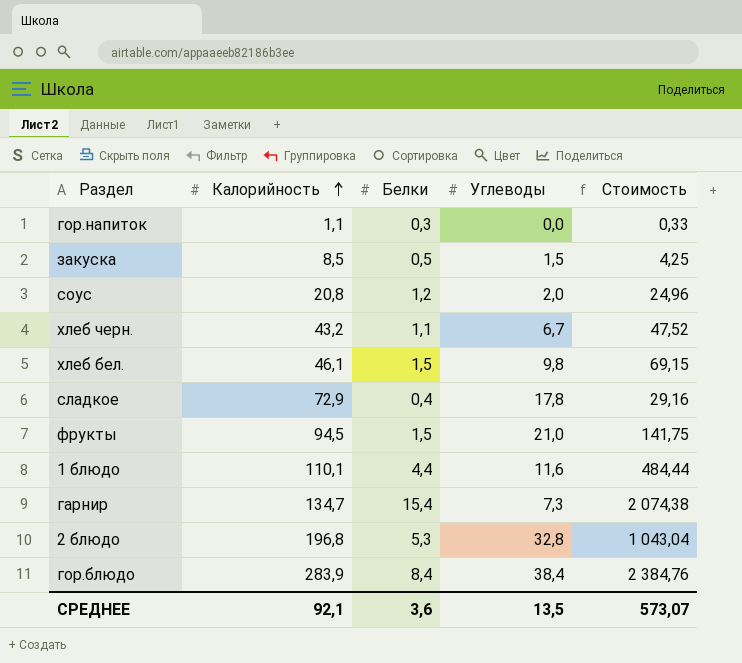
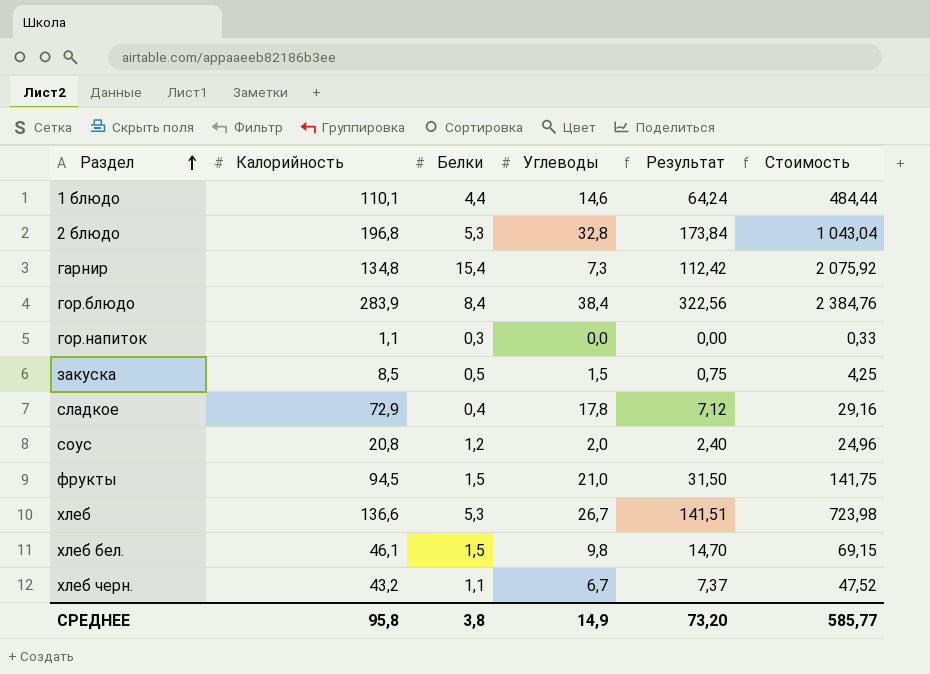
row order: Калорийность ascending -> Раздел ascending
column Результат | formula: none -> [Белки] * [Углеводы]
1 блюдо | Углеводы: 11,6 -> 14,6
гарнир | Калорийность: 134,7 -> 134,8
гарнир | Стоимость: 2 074,38 -> 2 075,92
row хлеб: none -> 136,6 | 5,3 | 26,7 | 141,51 | 723,98
СРЕДНЕЕ | Калорийность: 92,1 -> 95,8
СРЕДНЕЕ | Белки: 3,6 -> 3,8
СРЕДНЕЕ | Углеводы: 13,5 -> 14,9
СРЕДНЕЕ | Стоимость: 573,07 -> 585,77

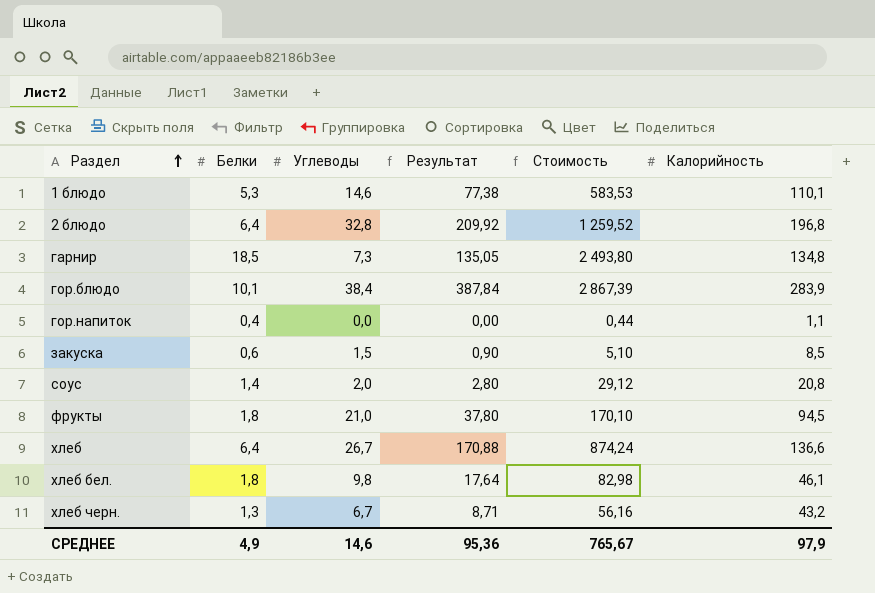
column Калорийность | position: 2 -> 6
row сладкое: 72,9 | 0,4 | 17,8 | 7,12 | 29,16 -> none
1 блюдо | Белки: 4,4 -> 5,3
1 блюдо | Результат: 64,24 -> 77,38
1 блюдо | Стоимость: 484,44 -> 583,53
2 блюдо | Белки: 5,3 -> 6,4
2 блюдо | Результат: 173,84 -> 209,92
2 блюдо | Стоимость: 1 043,04 -> 1 259,52
гарнир | Белки: 15,4 -> 18,5
гарнир | Результат: 112,42 -> 135,05
гарнир | Стоимость: 2 075,92 -> 2 493,80
гор.блюдо | Белки: 8,4 -> 10,1
гор.блюдо | Результат: 322,56 -> 387,84
гор.блюдо | Стоимость: 2 384,76 -> 2 867,39
гор.напиток | Белки: 0,3 -> 0,4
гор.напиток | Стоимость: 0,33 -> 0,44
закуска | Белки: 0,5 -> 0,6
закуска | Результат: 0,75 -> 0,90
закуска | Стоимость: 4,25 -> 5,10
соус | Белки: 1,2 -> 1,4
соус | Результат: 2,40 -> 2,80
соус | Стоимость: 24,96 -> 29,12
фрукты | Белки: 1,5 -> 1,8
фрукты | Результат: 31,50 -> 37,80
фрукты | Стоимость: 141,75 -> 170,10
хлеб | Белки: 5,3 -> 6,4
хлеб | Результат: 141,51 -> 170,88
хлеб | Стоимость: 723,98 -> 874,24
хлеб бел. | Белки: 1,5 -> 1,8
хлеб бел. | Результат: 14,70 -> 17,64
хлеб бел. | Стоимость: 69,15 -> 82,98
хлеб черн. | Белки: 1,1 -> 1,3
хлеб черн. | Результат: 7,37 -> 8,71
хлеб черн. | Стоимость: 47,52 -> 56,16
СРЕДНЕЕ | Белки: 3,8 -> 4,9
СРЕДНЕЕ | Углеводы: 14,9 -> 14,6
СРЕДНЕЕ | Результат: 73,20 -> 95,36
СРЕДНЕЕ | Стоимость: 585,77 -> 765,67
СРЕДНЕЕ | Калорийность: 95,8 -> 97,9

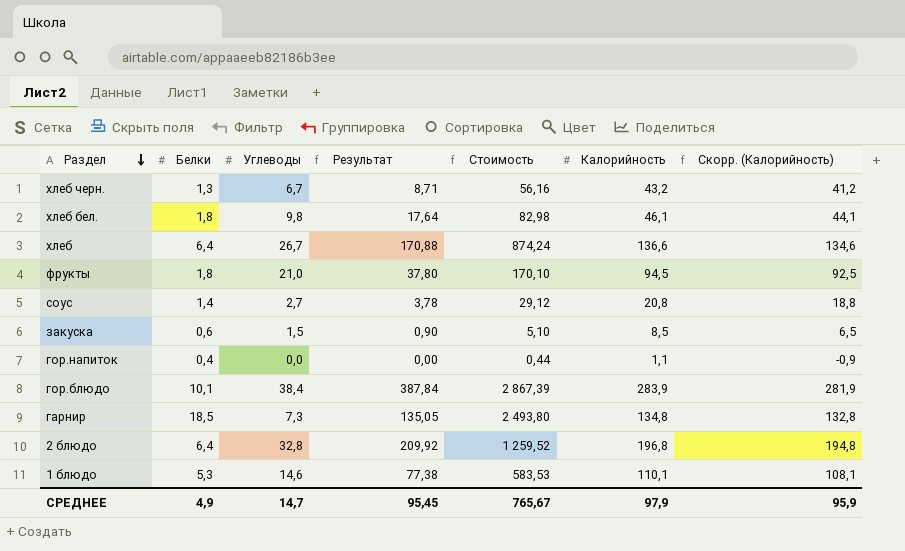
row order: Раздел ascending -> Раздел descending
column Скорр. (Калорийность) | formula: none -> [Калорийность] - 2
соус | Углеводы: 2,0 -> 2,7
соус | Результат: 2,80 -> 3,78
СРЕДНЕЕ | Углеводы: 14,6 -> 14,7
СРЕДНЕЕ | Результат: 95,36 -> 95,45

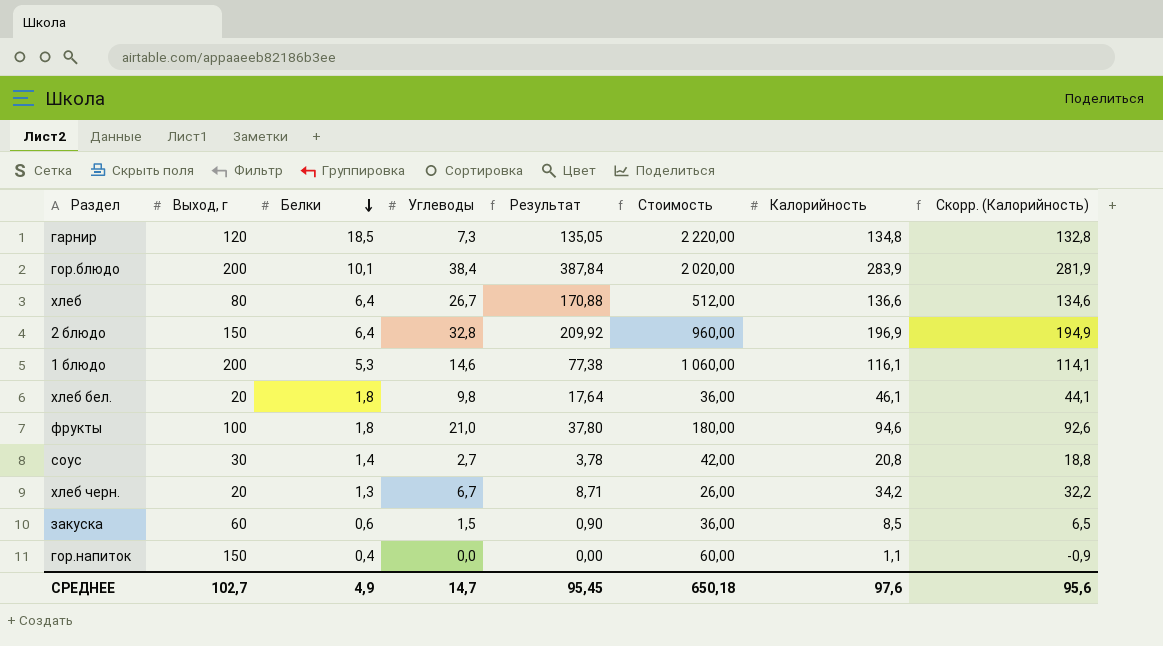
row order: Раздел descending -> Белки descending
column Выход, г | position: none -> 2
column Стоимость | formula: [Белки] * [Калорийность] -> [Выход, г] * [Белки]
2 блюдо | Калорийность: 196,8 -> 196,9
2 блюдо | Скорр. (Калорийность): 194,8 -> 194,9
1 блюдо | Калорийность: 110,1 -> 116,1
1 блюдо | Скорр. (Калорийность): 108,1 -> 114,1
фрукты | Калорийность: 94,5 -> 94,6
фрукты | Скорр. (Калорийность): 92,5 -> 92,6
хлеб черн. | Калорийность: 43,2 -> 34,2
хлеб черн. | Скорр. (Калорийность): 41,2 -> 32,2
СРЕДНЕЕ | Стоимость: 765,67 -> 650,18
СРЕДНЕЕ | Калорийность: 97,9 -> 97,6
СРЕДНЕЕ | Скорр. (Калорийность): 95,9 -> 95,6

